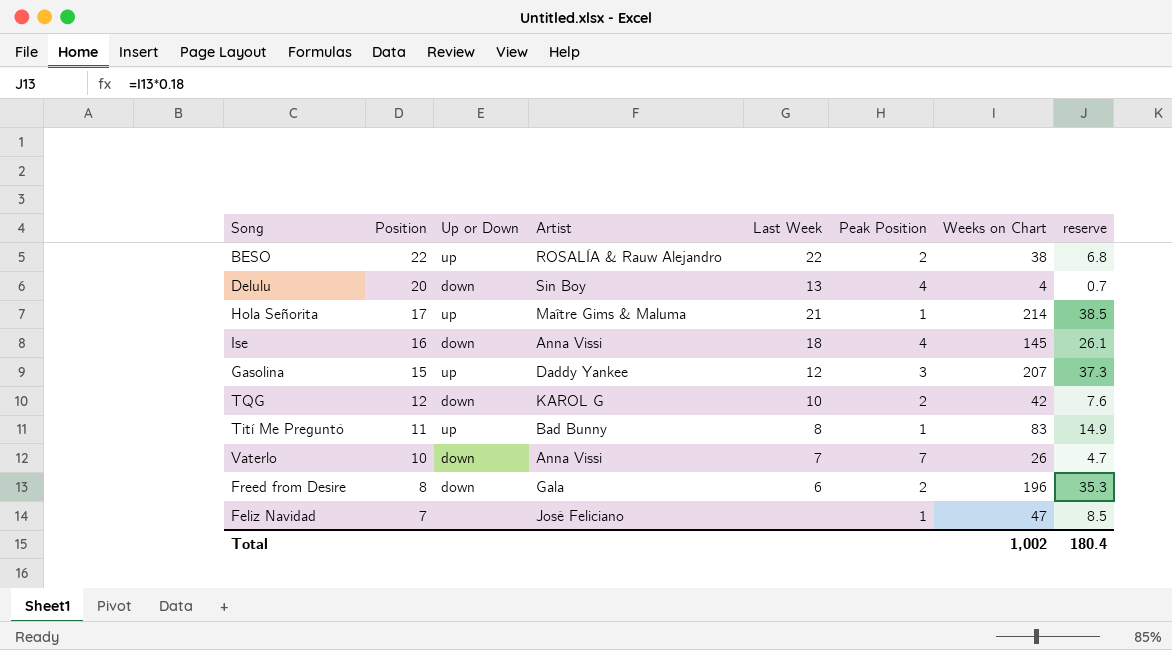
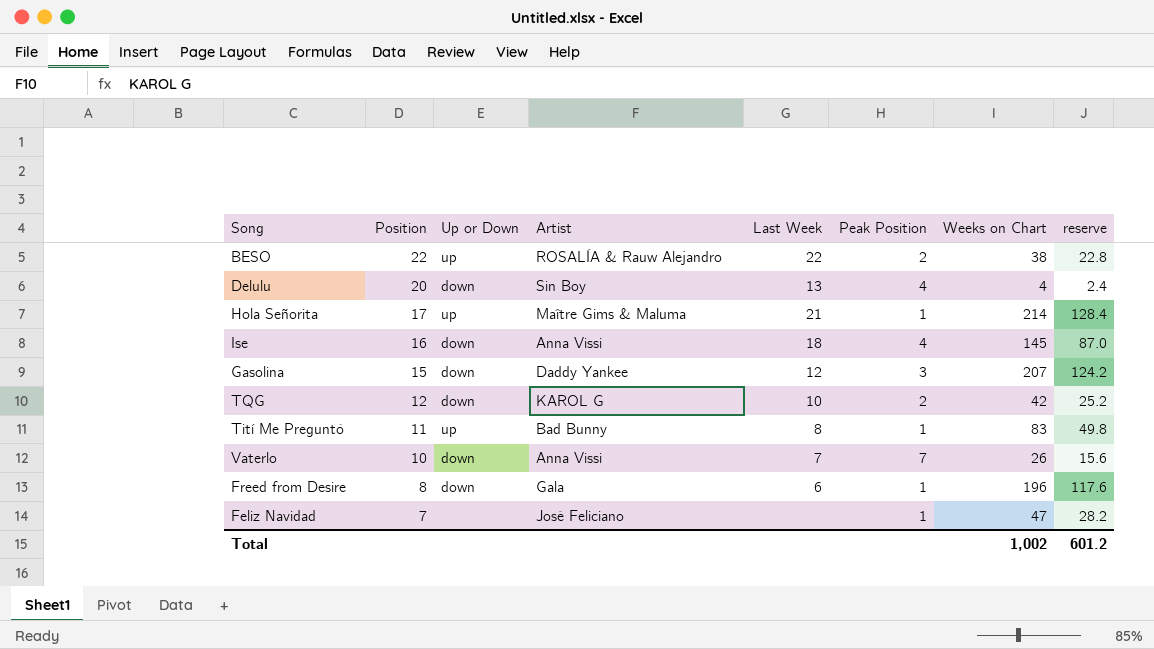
column reserve | formula: [Weeks on Chart] * 0.18 -> [Weeks on Chart] * 0.6
Gasolina | Up or Down: up -> down
Freed from Desire | Peak Position: 2 -> 1
Total | reserve: 180.4 -> 601.2

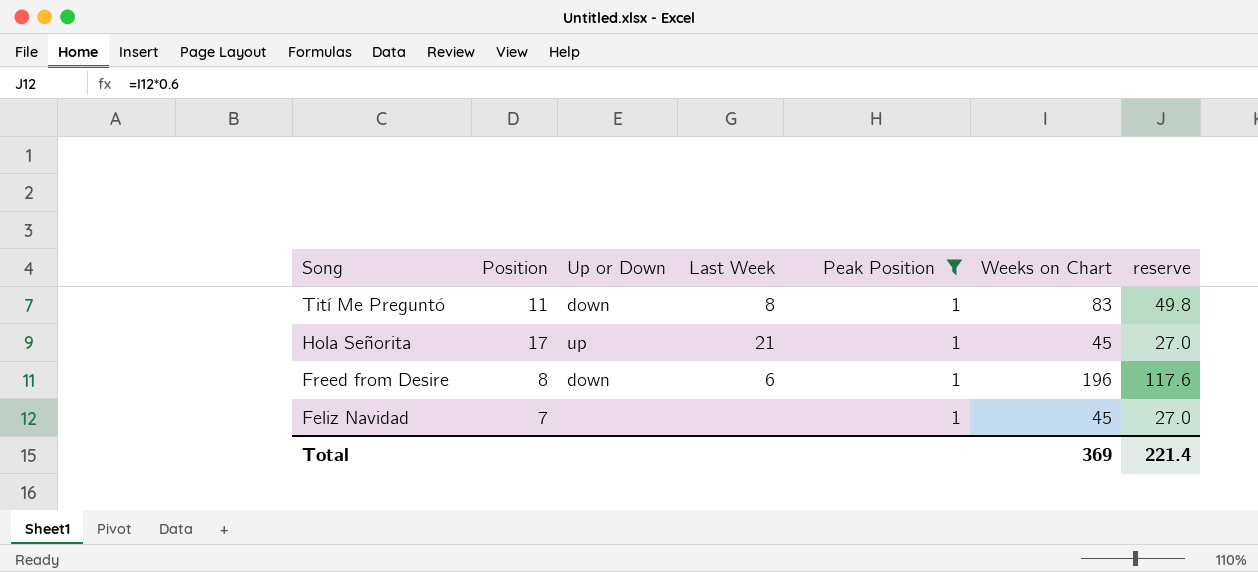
filter: none -> Peak Position = 1
row order: Position descending -> Song descending
column Artist | position: 4 -> none
Tití Me Preguntó | Up or Down: up -> down
Hola Señorita | Weeks on Chart: 214 -> 45
Hola Señorita | reserve: 128.4 -> 27.0
Feliz Navidad | Weeks on Chart: 47 -> 45
Feliz Navidad | reserve: 28.2 -> 27.0
Total | Weeks on Chart: 1,002 -> 369
Total | reserve: 601.2 -> 221.4

